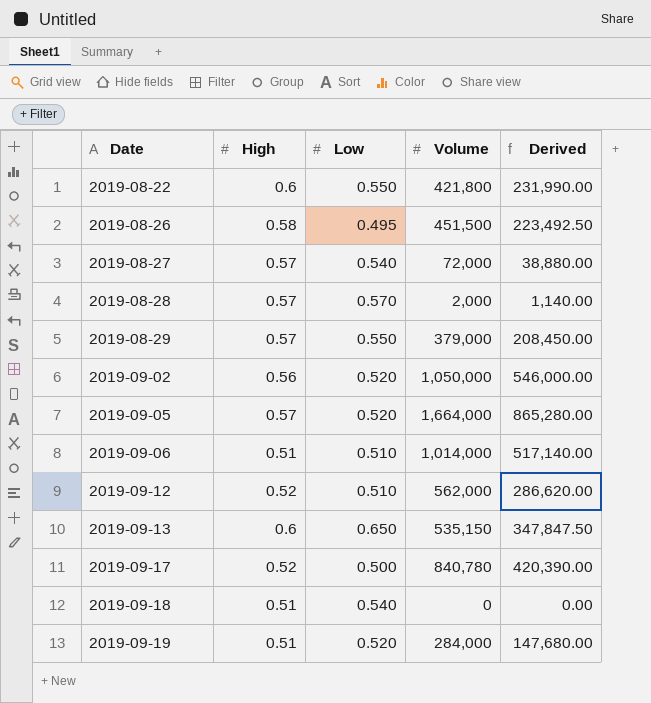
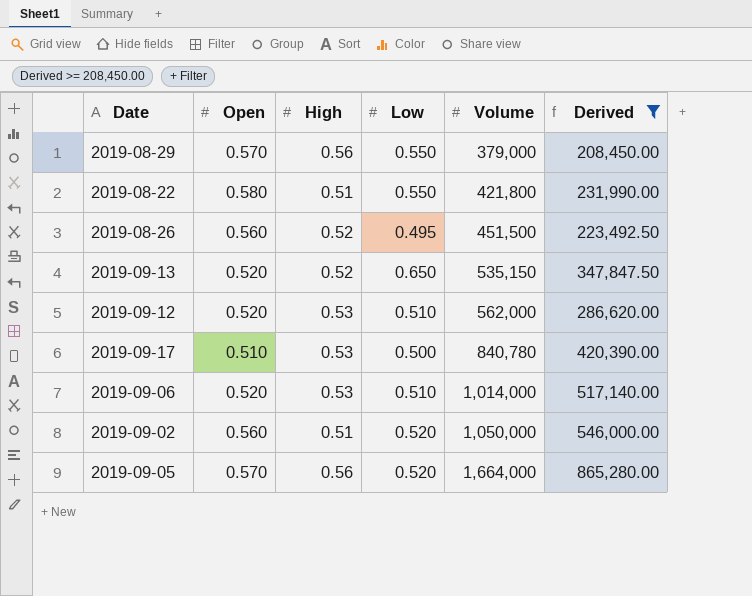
filter: none -> Derived >= 208,450.00
row order: Date ascending -> Volume ascending
column Open | position: none -> 2
2019-08-29 | High: 0.57 -> 0.56
2019-08-22 | High: 0.6 -> 0.51
2019-08-26 | High: 0.58 -> 0.52
2019-09-13 | High: 0.6 -> 0.52
2019-09-12 | High: 0.52 -> 0.53
2019-09-17 | High: 0.52 -> 0.53
2019-09-06 | High: 0.51 -> 0.53
2019-09-02 | High: 0.56 -> 0.51
2019-09-05 | High: 0.57 -> 0.56

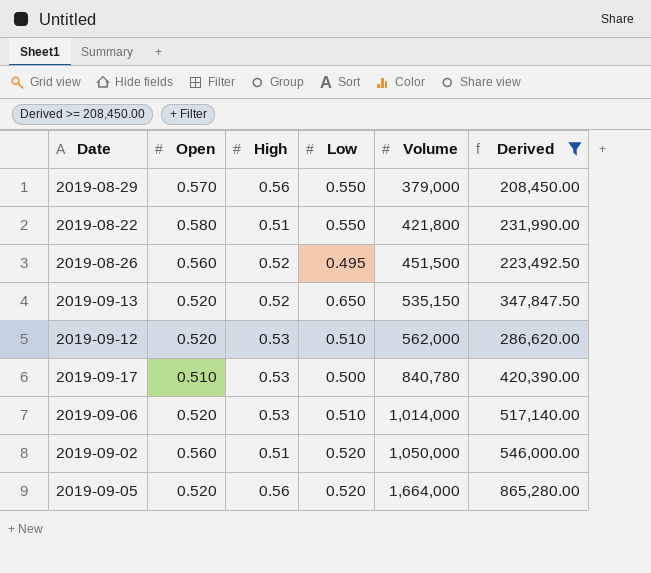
2019-09-05 | Open: 0.570 -> 0.520

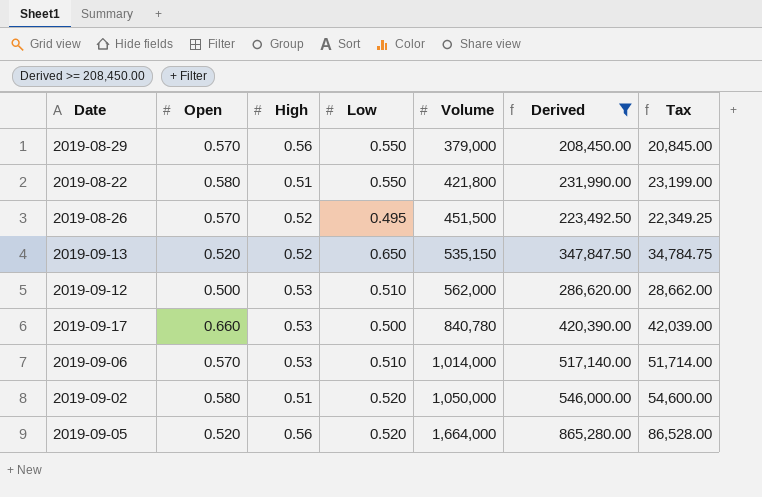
column Tax | formula: none -> [Derived] * 0.1
2019-08-26 | Open: 0.560 -> 0.570
2019-09-12 | Open: 0.520 -> 0.500
2019-09-17 | Open: 0.510 -> 0.660
2019-09-06 | Open: 0.520 -> 0.570
2019-09-02 | Open: 0.560 -> 0.580

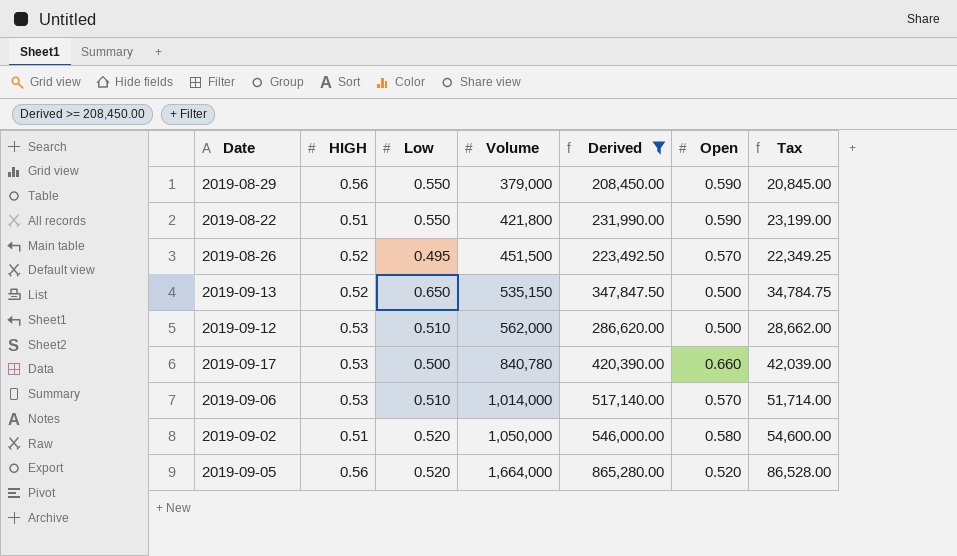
column name: High -> HIGH
column Open | position: 2 -> 6
2019-08-29 | Open: 0.570 -> 0.590
2019-08-22 | Open: 0.580 -> 0.590
2019-09-13 | Open: 0.520 -> 0.500

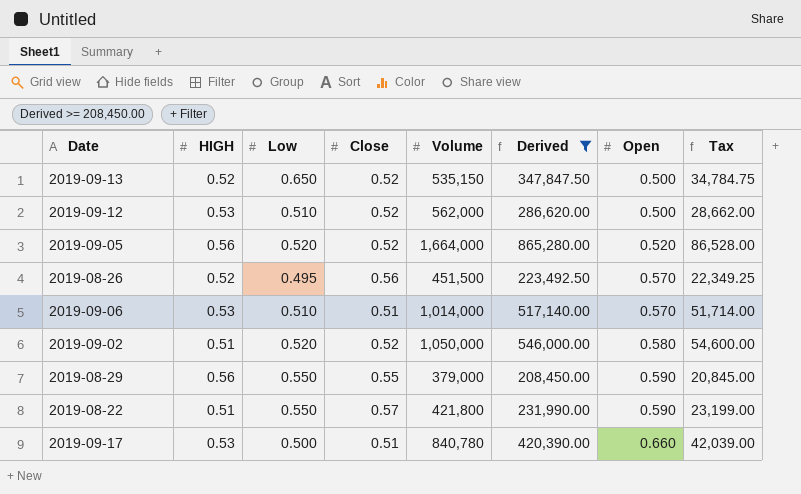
row order: Volume ascending -> Open ascending
column Close | position: none -> 4

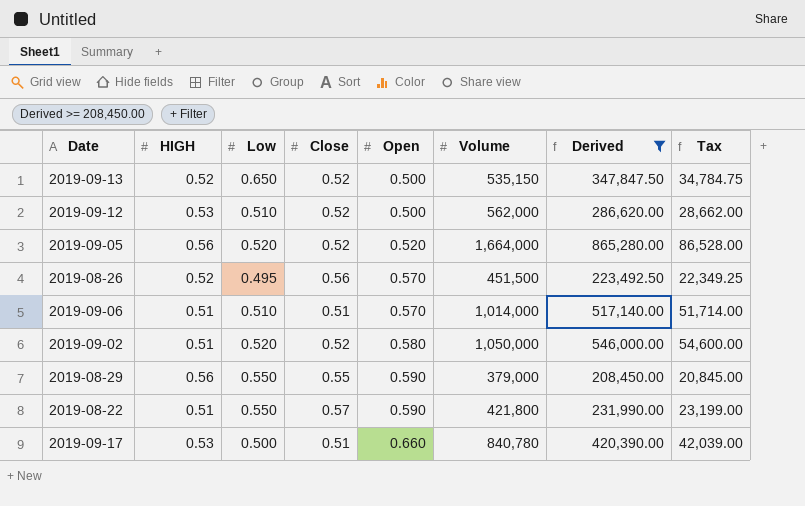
column Open | position: 7 -> 5
2019-09-06 | HIGH: 0.53 -> 0.51

